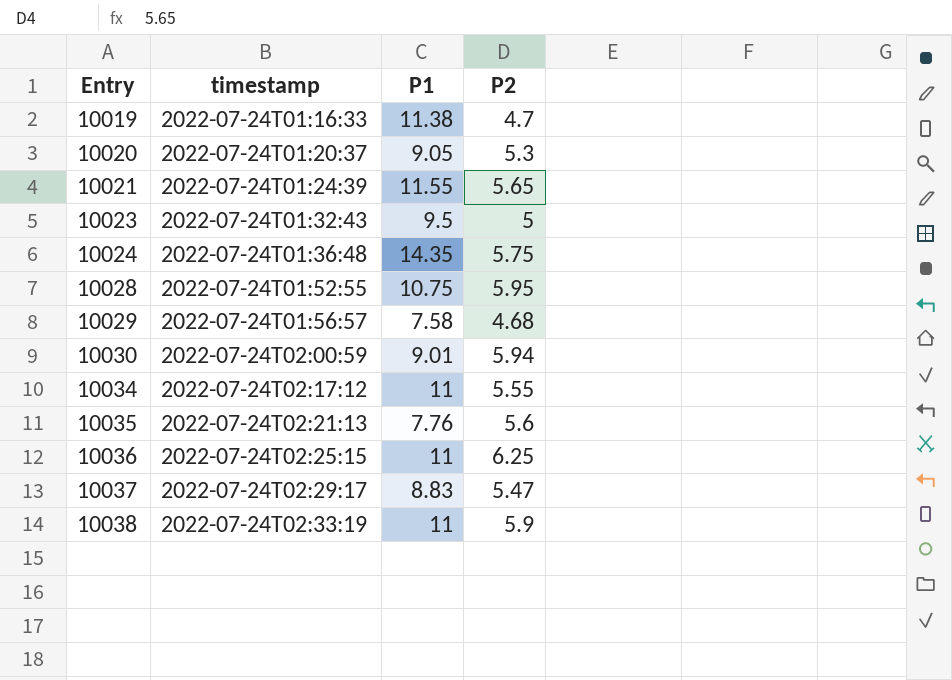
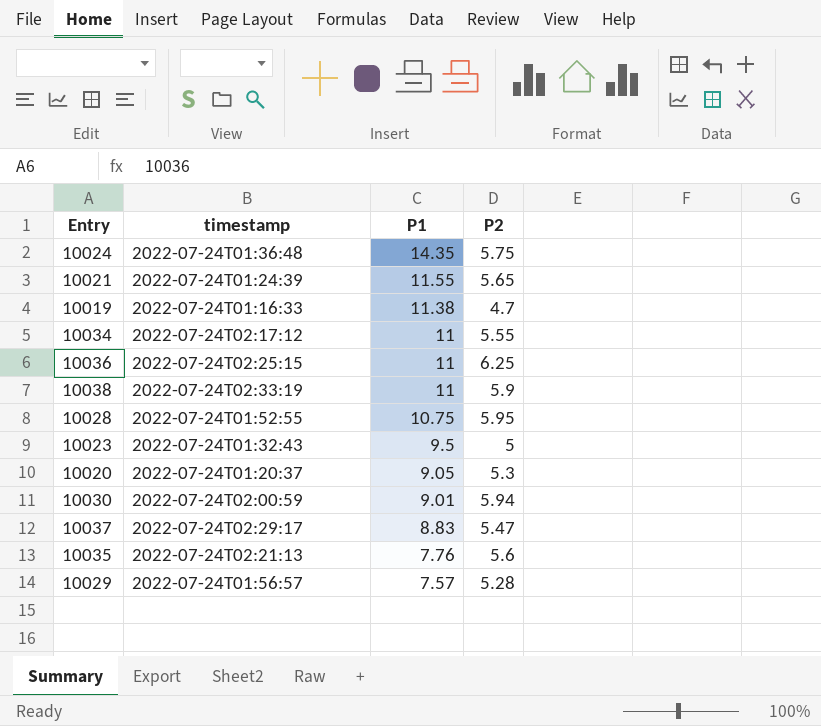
row order: Entry ascending -> P1 descending
10029 | P1: 7.58 -> 7.57
10029 | P2: 4.68 -> 5.28

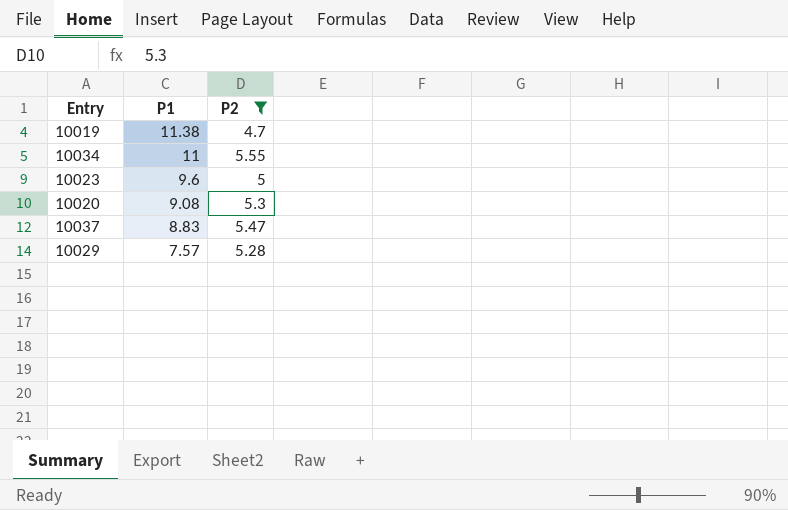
filter: none -> P2 <= 5.55
column timestamp | position: 2 -> none
10023 | P1: 9.5 -> 9.6
10020 | P1: 9.05 -> 9.08

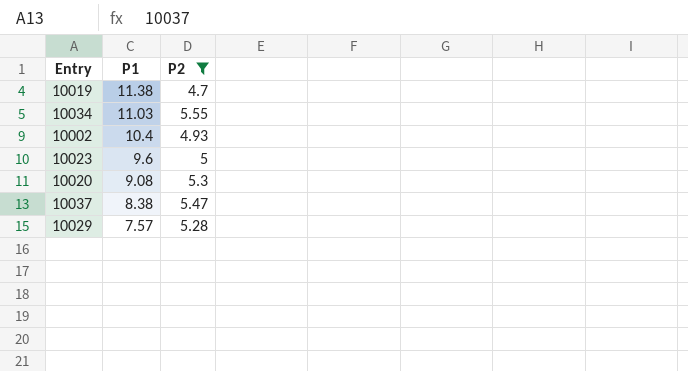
10034 | P1: 11 -> 11.03
row 10002: none -> 10.4 | 4.93
10037 | P1: 8.83 -> 8.38

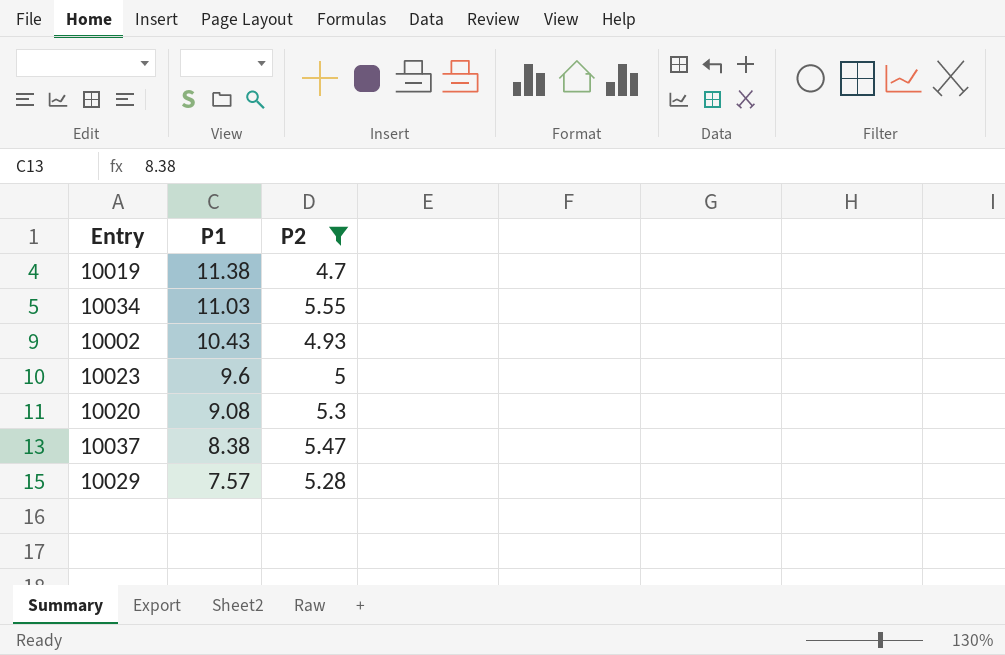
10002 | P1: 10.4 -> 10.43

